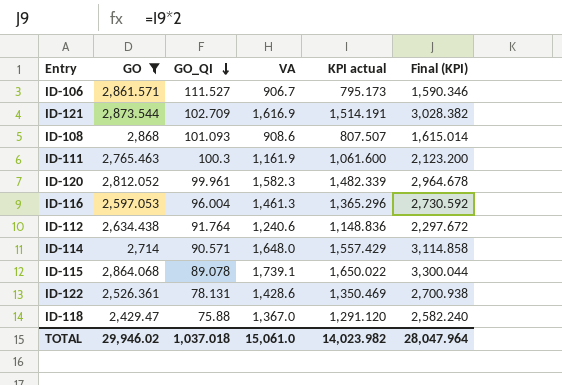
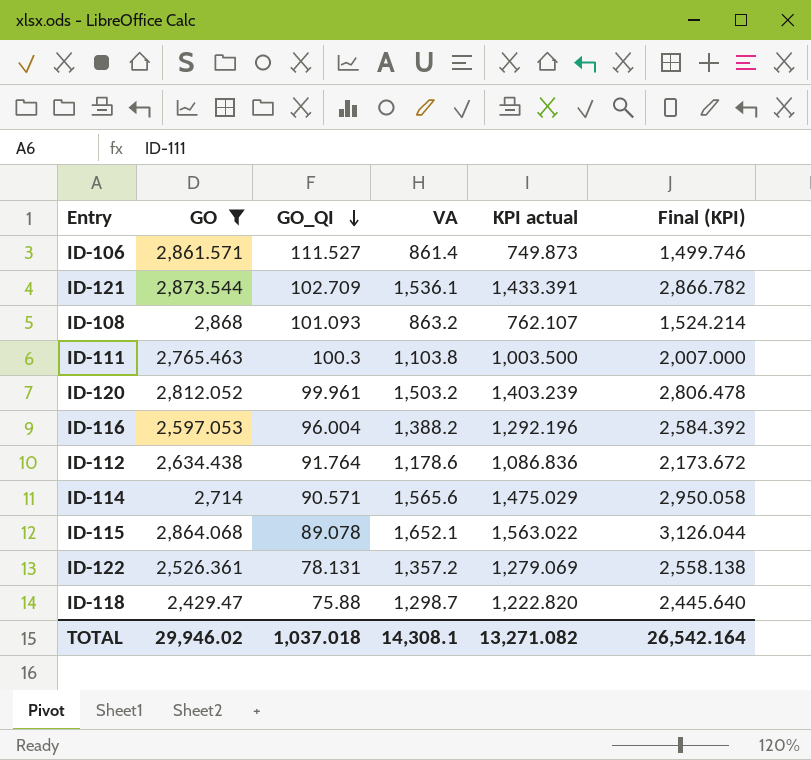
ID-106 | VA: 906.7 -> 861.4
ID-106 | KPI actual: 795.173 -> 749.873
ID-106 | Final (KPI): 1,590.346 -> 1,499.746
ID-121 | VA: 1,616.9 -> 1,536.1
ID-121 | KPI actual: 1,514.191 -> 1,433.391
ID-121 | Final (KPI): 3,028.382 -> 2,866.782
ID-108 | VA: 908.6 -> 863.2
ID-108 | KPI actual: 807.507 -> 762.107
ID-108 | Final (KPI): 1,615.014 -> 1,524.214
ID-111 | VA: 1,161.9 -> 1,103.8
ID-111 | KPI actual: 1,061.600 -> 1,003.500
ID-111 | Final (KPI): 2,123.200 -> 2,007.000
ID-120 | VA: 1,582.3 -> 1,503.2
ID-120 | KPI actual: 1,482.339 -> 1,403.239
ID-120 | Final (KPI): 2,964.678 -> 2,806.478
ID-116 | VA: 1,461.3 -> 1,388.2
ID-116 | KPI actual: 1,365.296 -> 1,292.196
ID-116 | Final (KPI): 2,730.592 -> 2,584.392
ID-112 | VA: 1,240.6 -> 1,178.6
ID-112 | KPI actual: 1,148.836 -> 1,086.836
ID-112 | Final (KPI): 2,297.672 -> 2,173.672
ID-114 | VA: 1,648.0 -> 1,565.6
ID-114 | KPI actual: 1,557.429 -> 1,475.029
ID-114 | Final (KPI): 3,114.858 -> 2,950.058
ID-115 | VA: 1,739.1 -> 1,652.1
ID-115 | KPI actual: 1,650.022 -> 1,563.022
ID-115 | Final (KPI): 3,300.044 -> 3,126.044
ID-122 | VA: 1,428.6 -> 1,357.2
ID-122 | KPI actual: 1,350.469 -> 1,279.069
ID-122 | Final (KPI): 2,700.938 -> 2,558.138
ID-118 | VA: 1,367.0 -> 1,298.7
ID-118 | KPI actual: 1,291.120 -> 1,222.820
ID-118 | Final (KPI): 2,582.240 -> 2,445.640
TOTAL | VA: 15,061.0 -> 14,308.1
TOTAL | KPI actual: 14,023.982 -> 13,271.082
TOTAL | Final (KPI): 28,047.964 -> 26,542.164

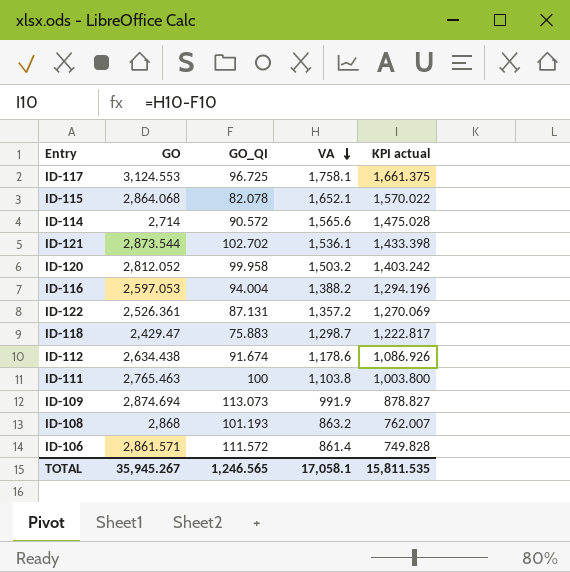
filter: GO <= 2,873.544 -> none
row order: GO_QI descending -> VA descending
column Final (KPI) | formula: [KPI actual] * 2 -> none
ID-115 | GO_QI: 89.078 -> 82.078
ID-115 | KPI actual: 1,563.022 -> 1,570.022
ID-114 | GO_QI: 90.571 -> 90.572
ID-114 | KPI actual: 1,475.029 -> 1,475.028
ID-121 | GO_QI: 102.709 -> 102.702
ID-121 | KPI actual: 1,433.391 -> 1,433.398
ID-120 | GO_QI: 99.961 -> 99.958
ID-120 | KPI actual: 1,403.239 -> 1,403.242
ID-116 | GO_QI: 96.004 -> 94.004
ID-116 | KPI actual: 1,292.196 -> 1,294.196
ID-122 | GO_QI: 78.131 -> 87.131
ID-122 | KPI actual: 1,279.069 -> 1,270.069
ID-118 | GO_QI: 75.88 -> 75.883
ID-118 | KPI actual: 1,222.820 -> 1,222.817
ID-112 | GO_QI: 91.764 -> 91.674
ID-112 | KPI actual: 1,086.836 -> 1,086.926
ID-111 | GO_QI: 100.3 -> 100
ID-111 | KPI actual: 1,003.500 -> 1,003.800
ID-108 | GO_QI: 101.093 -> 101.193
ID-108 | KPI actual: 762.107 -> 762.007
ID-106 | GO_QI: 111.527 -> 111.572
ID-106 | KPI actual: 749.873 -> 749.828
TOTAL | GO: 29,946.02 -> 35,945.267
TOTAL | GO_QI: 1,037.018 -> 1,246.565
TOTAL | VA: 14,308.1 -> 17,058.1
TOTAL | KPI actual: 13,271.082 -> 15,811.535

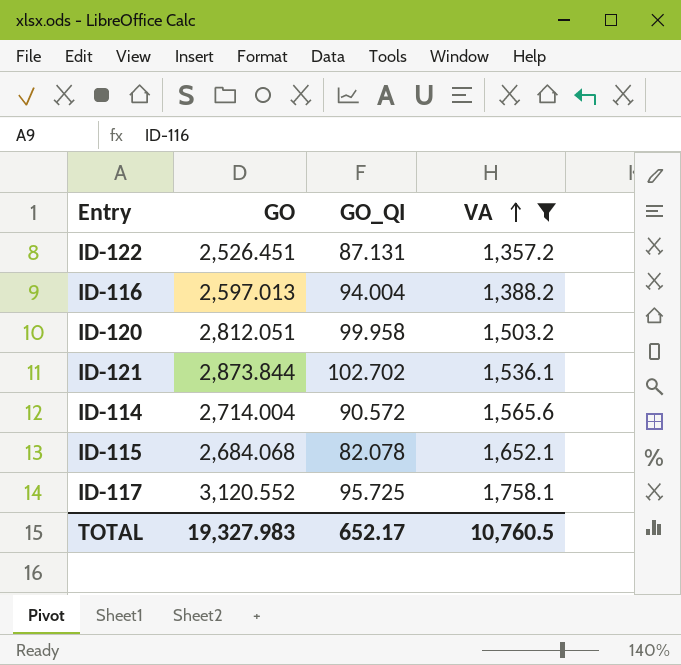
filter: none -> VA >= 1,357.2
row order: VA descending -> VA ascending
column KPI actual | formula: [VA] - [GO_QI] -> none
ID-122 | GO: 2,526.361 -> 2,526.451
ID-116 | GO: 2,597.053 -> 2,597.013
ID-120 | GO: 2,812.052 -> 2,812.051
ID-121 | GO: 2,873.544 -> 2,873.844
ID-114 | GO: 2,714 -> 2,714.004
ID-115 | GO: 2,864.068 -> 2,684.068
ID-117 | GO: 3,124.553 -> 3,120.552
ID-117 | GO_QI: 96.725 -> 95.725
TOTAL | GO: 35,945.267 -> 19,327.983
TOTAL | GO_QI: 1,246.565 -> 652.17
TOTAL | VA: 17,058.1 -> 10,760.5

